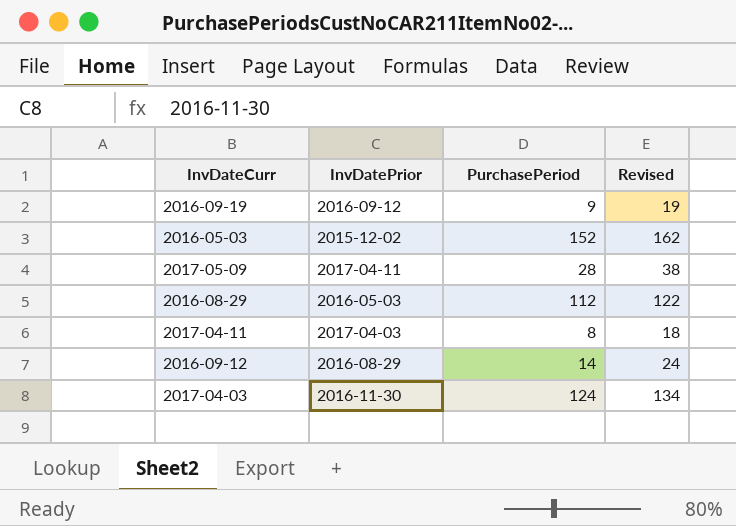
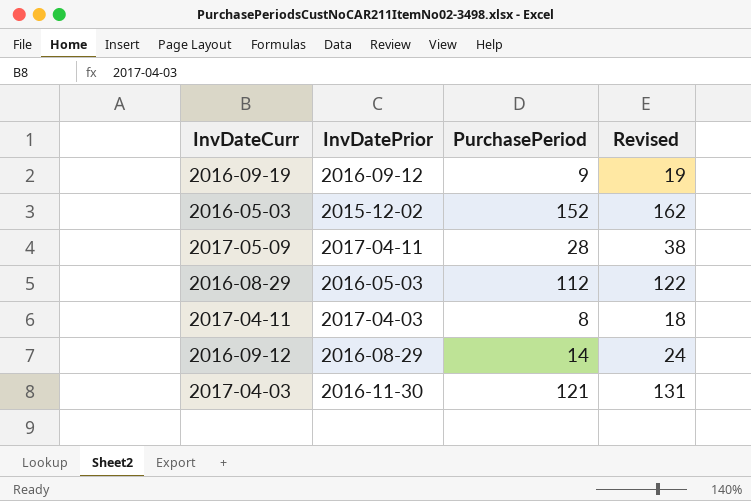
2017-04-03 | PurchasePeriod: 124 -> 121
2017-04-03 | Revised: 134 -> 131

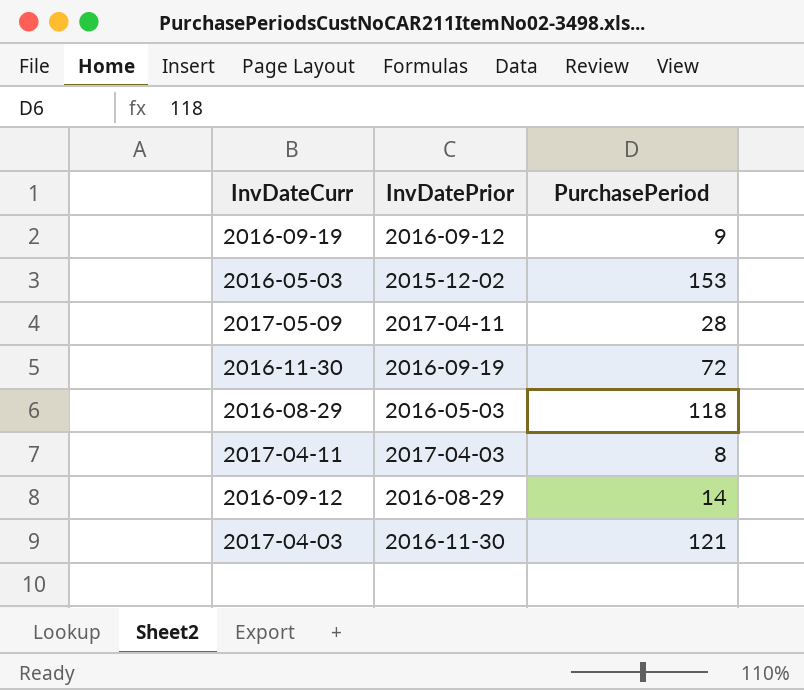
column Revised | formula: [PurchasePeriod] + 10 -> none
2016-05-03 | PurchasePeriod: 152 -> 153
row 2016-11-30: none -> 2016-09-19 | 72
2016-08-29 | PurchasePeriod: 112 -> 118

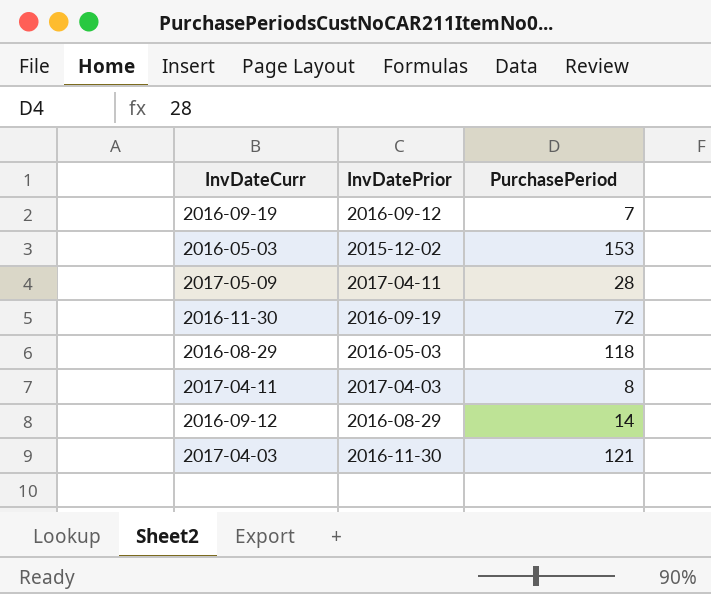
2016-09-19 | PurchasePeriod: 9 -> 7

